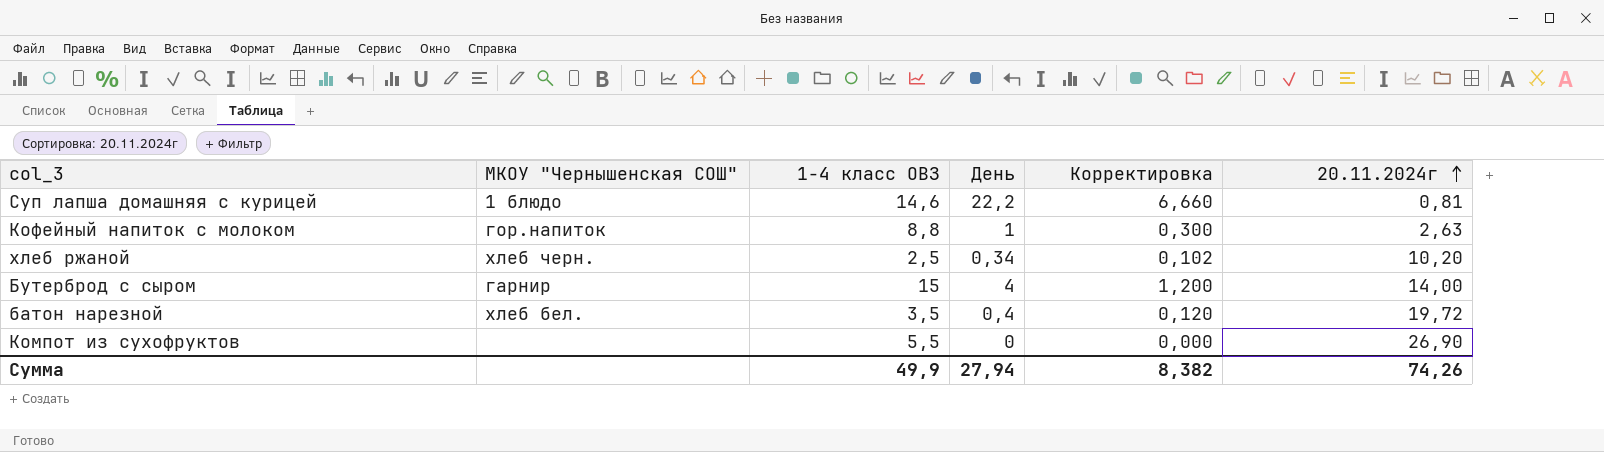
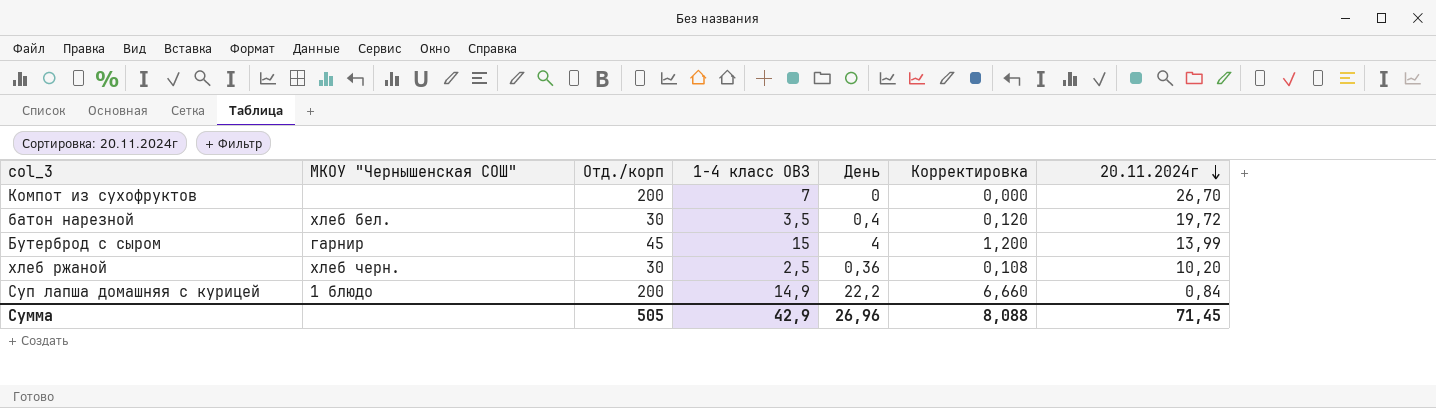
row order: 20.11.2024г ascending -> 20.11.2024г descending
column Отд./корп | position: none -> 3
row Кофейный напиток с молоком: гор.напиток | 8,8 | 1 | 0,300 | 2,63 -> none
Компот из сухофруктов | 1-4 класс ОВЗ: 5,5 -> 7
Компот из сухофруктов | 20.11.2024г: 26,90 -> 26,70
Бутерброд с сыром | 20.11.2024г: 14,00 -> 13,99
хлеб ржаной | День: 0,34 -> 0,36
хлеб ржаной | Корректировка: 0,102 -> 0,108
Суп лапша домашняя с курицей | 1-4 класс ОВЗ: 14,6 -> 14,9
Суп лапша домашняя с курицей | 20.11.2024г: 0,81 -> 0,84
Сумма | 1-4 класс ОВЗ: 49,9 -> 42,9
Сумма | День: 27,94 -> 26,96
Сумма | Корректировка: 8,382 -> 8,088
Сумма | 20.11.2024г: 74,26 -> 71,45

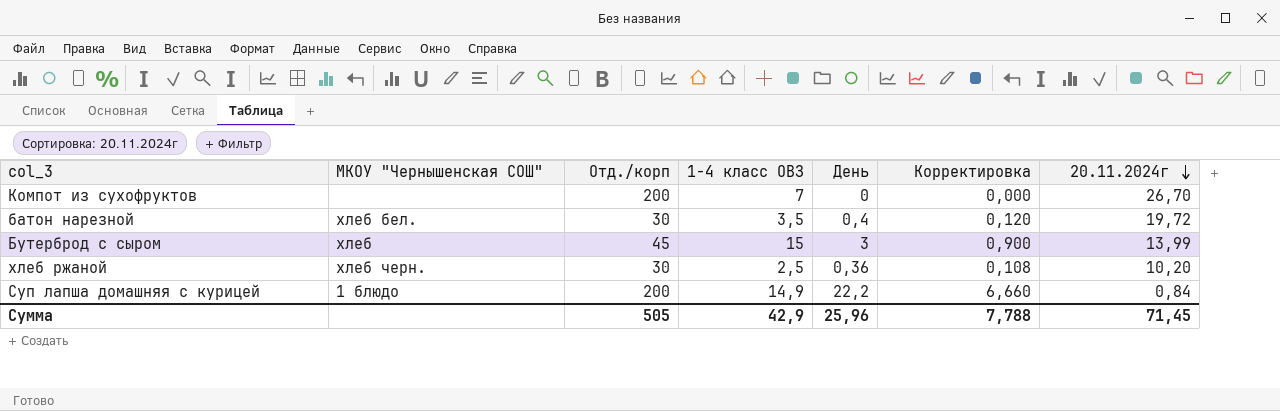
Бутерброд с сыром | МКОУ "Чернышенская СОШ": гарнир -> хлеб
Бутерброд с сыром | День: 4 -> 3
Бутерброд с сыром | Корректировка: 1,200 -> 0,900
Сумма | День: 26,96 -> 25,96
Сумма | Корректировка: 8,088 -> 7,788

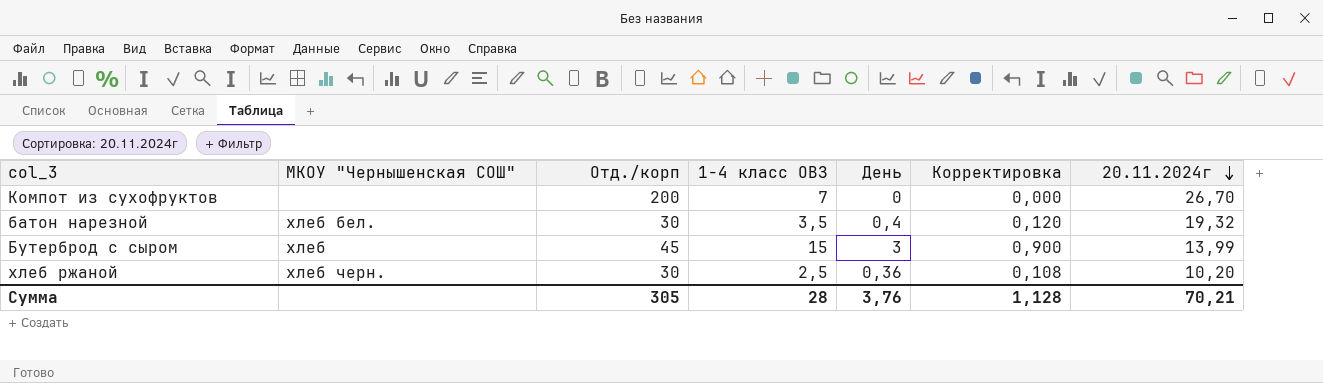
row Суп лапша домашняя с курицей: 1 блюдо | 200 | 14,9 | 22,2 | 6,660 | 0,84 -> none
батон нарезной | 20.11.2024г: 19,72 -> 19,32
Сумма | Отд./корп: 505 -> 305
Сумма | 1-4 класс ОВЗ: 42,9 -> 28
Сумма | День: 25,96 -> 3,76
Сумма | Корректировка: 7,788 -> 1,128
Сумма | 20.11.2024г: 71,45 -> 70,21

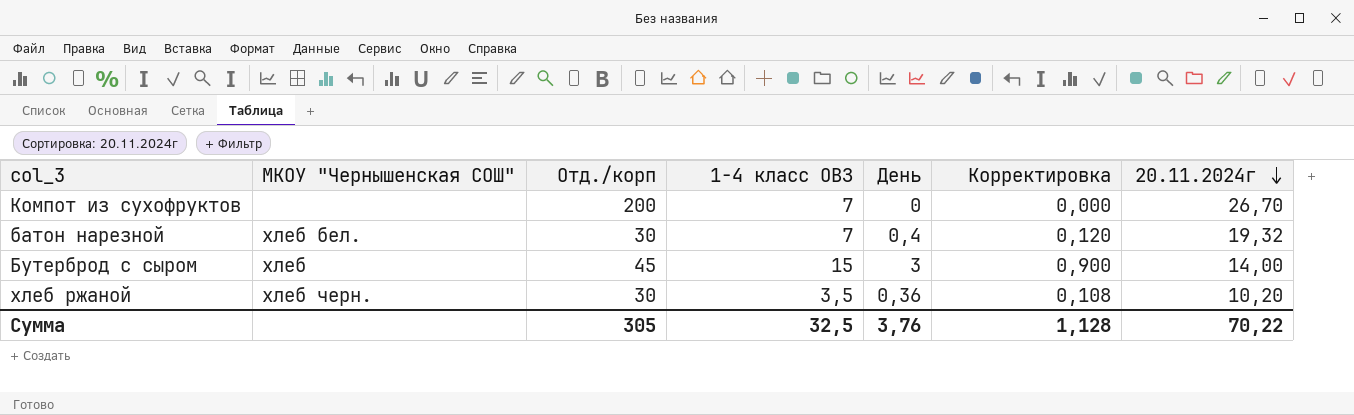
батон нарезной | 1-4 класс ОВЗ: 3,5 -> 7
Бутерброд с сыром | 20.11.2024г: 13,99 -> 14,00
хлеб ржаной | 1-4 класс ОВЗ: 2,5 -> 3,5
Сумма | 1-4 класс ОВЗ: 28 -> 32,5
Сумма | 20.11.2024г: 70,21 -> 70,22

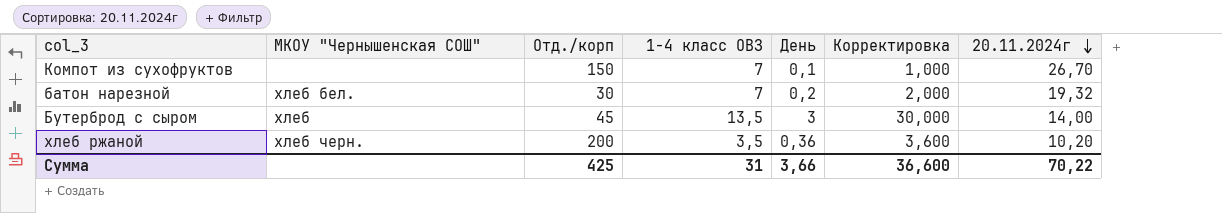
column Корректировка | formula: [День] * 0,3 -> [День] * 10
Компот из сухофруктов | Отд./корп: 200 -> 150
Компот из сухофруктов | День: 0 -> 0,1
батон нарезной | День: 0,4 -> 0,2
Бутерброд с сыром | 1-4 класс ОВЗ: 15 -> 13,5
хлеб ржаной | Отд./корп: 30 -> 200
Сумма | Отд./корп: 305 -> 425
Сумма | 1-4 класс ОВЗ: 32,5 -> 31
Сумма | День: 3,76 -> 3,66
Сумма | Корректировка: 1,128 -> 36,600

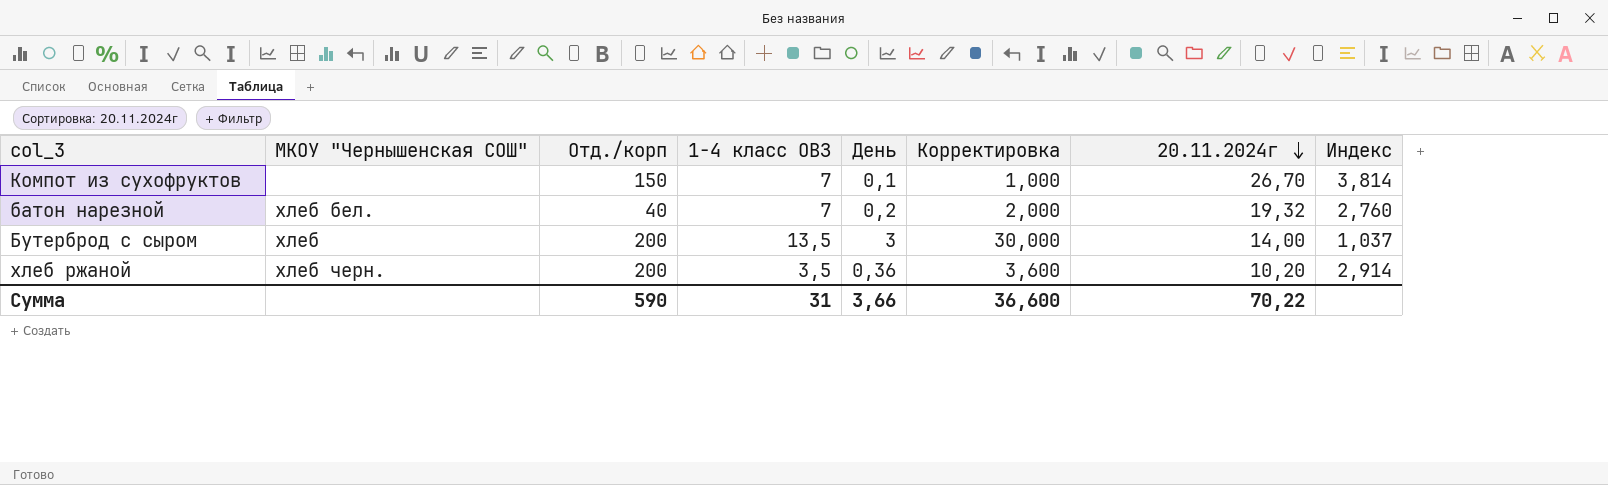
column Индекс | formula: none -> [20.11.2024г] / [1-4 класс ОВЗ]
батон нарезной | Отд./корп: 30 -> 40
Бутерброд с сыром | Отд./корп: 45 -> 200
Сумма | Отд./корп: 425 -> 590

